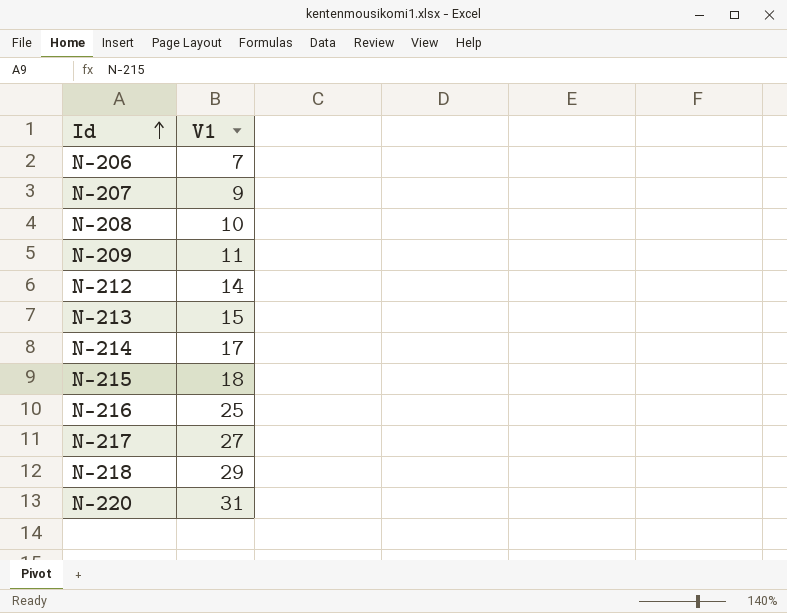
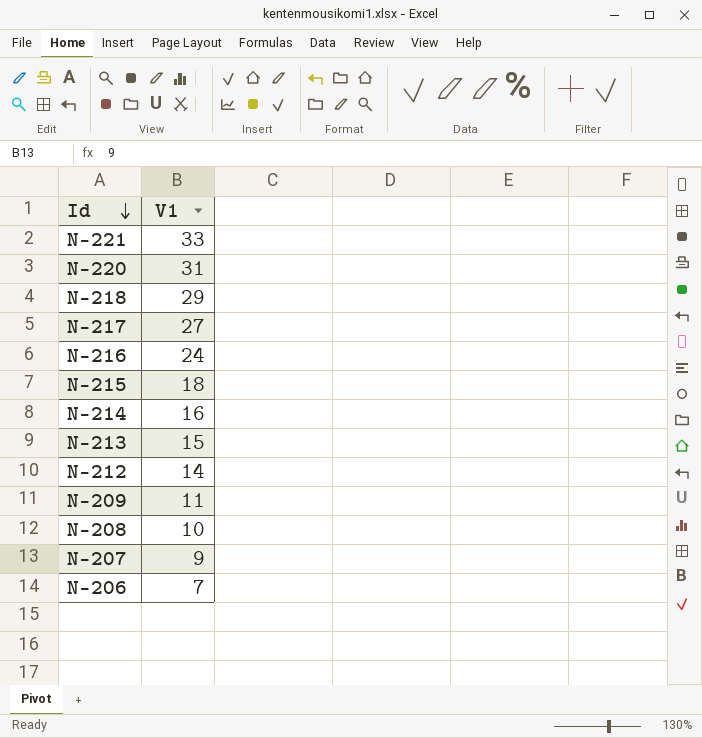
row order: Id ascending -> Id descending
row N-221: none -> 33
N-216 | V1: 25 -> 24
N-214 | V1: 17 -> 16

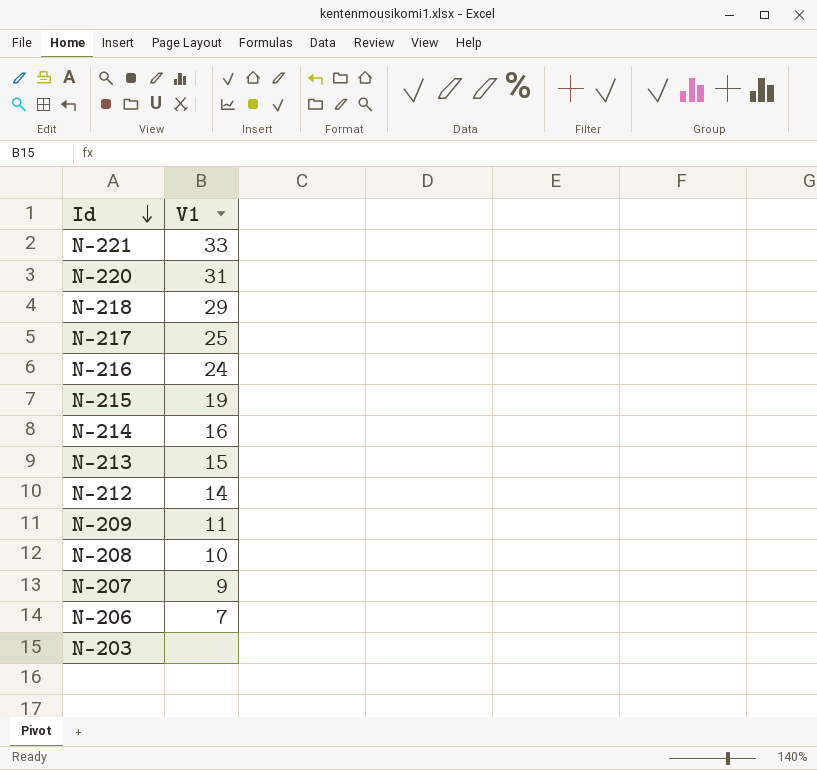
N-217 | V1: 27 -> 25
N-215 | V1: 18 -> 19
row N-203: none -> none

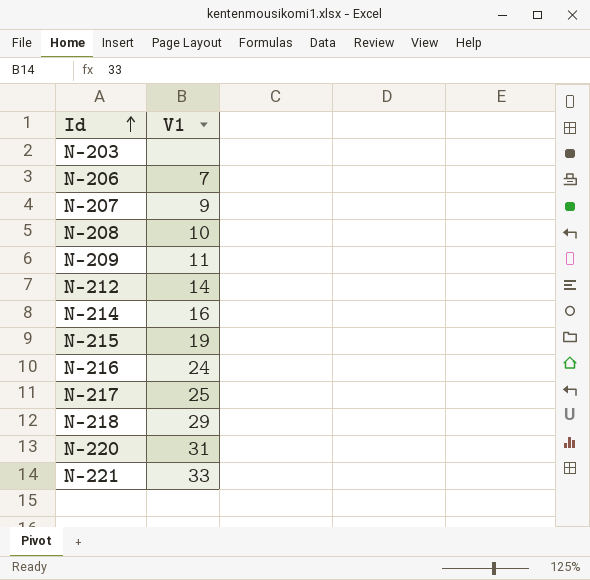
row order: Id descending -> Id ascending
row N-213: 15 -> none

